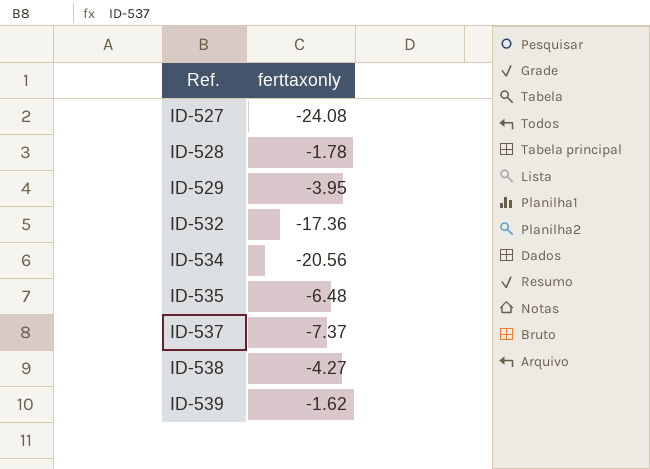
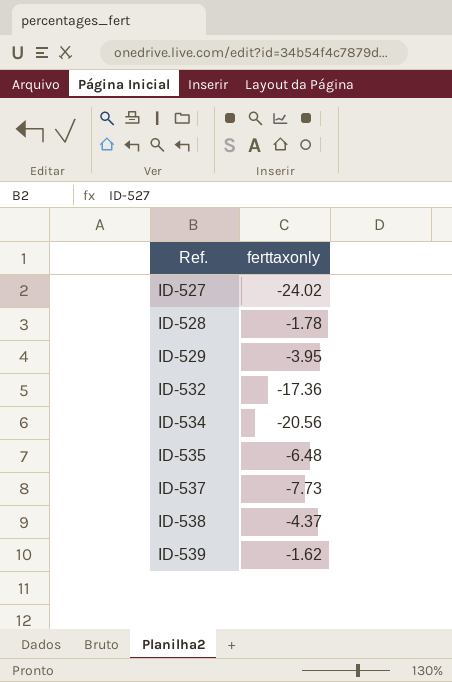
ID-527 | ferttaxonly: -24.08 -> -24.02
ID-537 | ferttaxonly: -7.37 -> -7.73
ID-538 | ferttaxonly: -4.27 -> -4.37

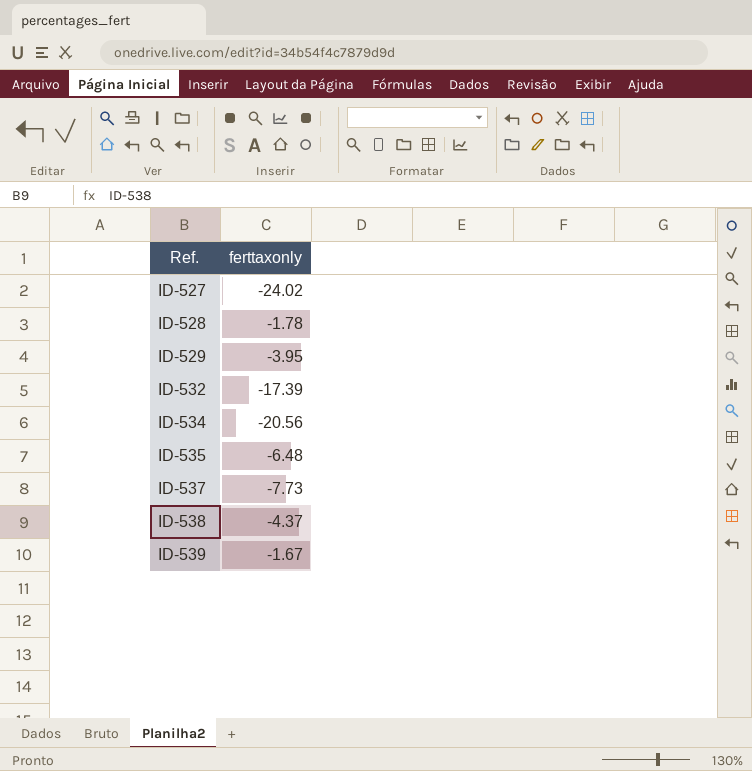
ID-532 | ferttaxonly: -17.36 -> -17.39
ID-539 | ferttaxonly: -1.62 -> -1.67

